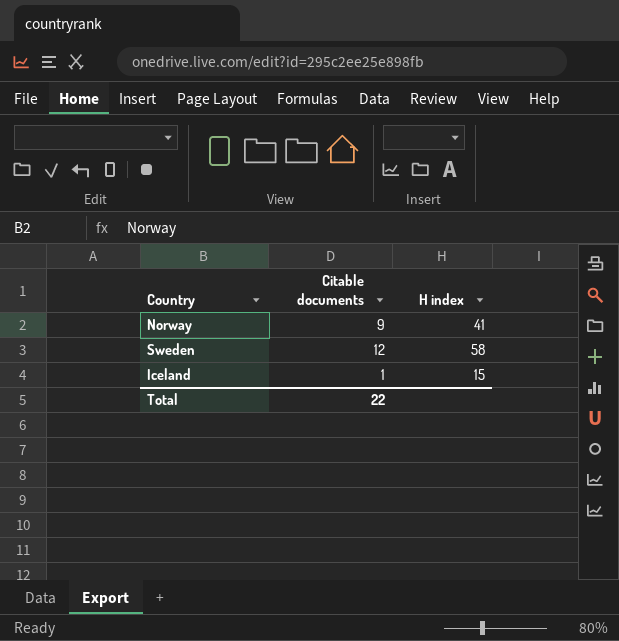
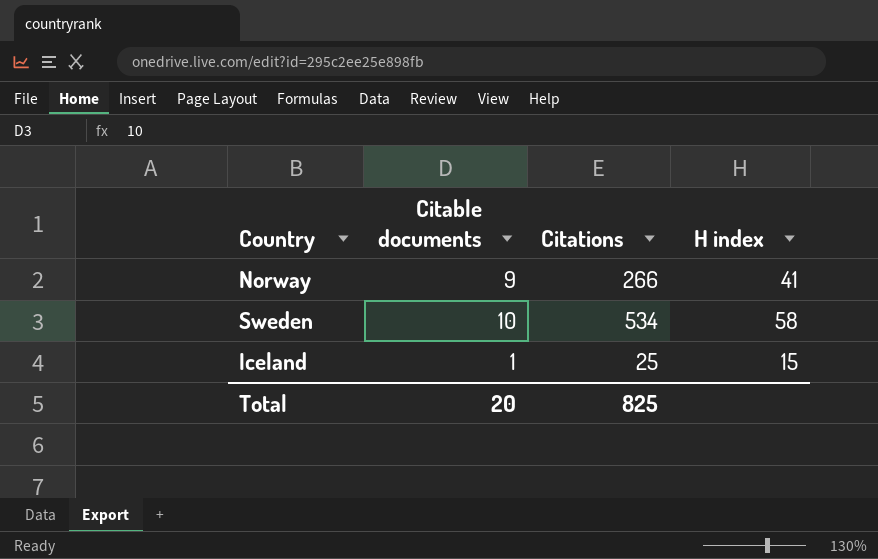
column Citations | position: none -> 3
Sweden | Citable documents: 12 -> 10
Total | Citable documents: 22 -> 20

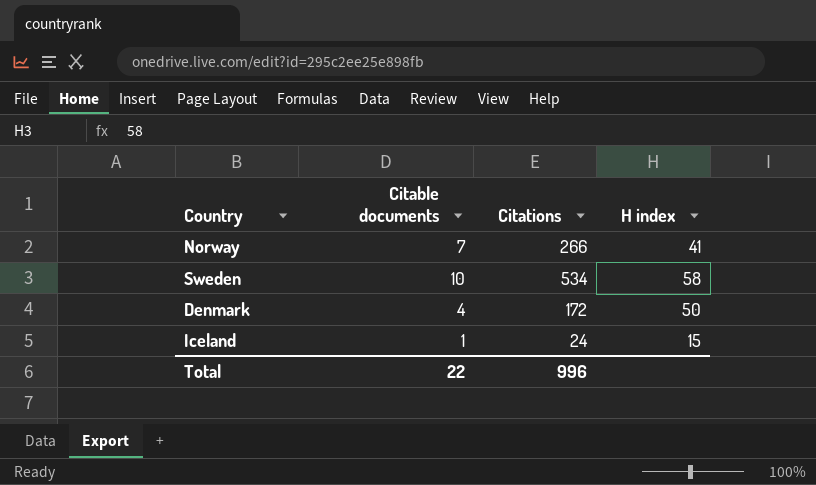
Norway | Citable documents: 9 -> 7
row Denmark: none -> 4 | 172 | 50
Iceland | Citations: 25 -> 24
Total | Citable documents: 20 -> 22
Total | Citations: 825 -> 996

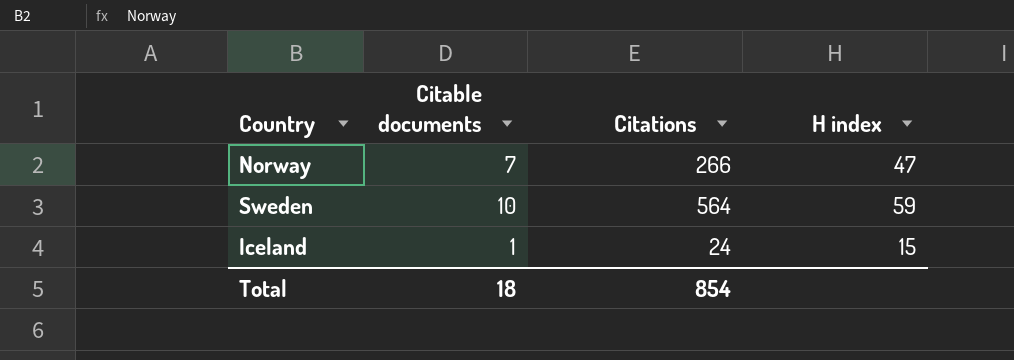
row Denmark: 4 | 172 | 50 -> none
Norway | H index: 41 -> 47
Sweden | Citations: 534 -> 564
Sweden | H index: 58 -> 59
Total | Citable documents: 22 -> 18
Total | Citations: 996 -> 854

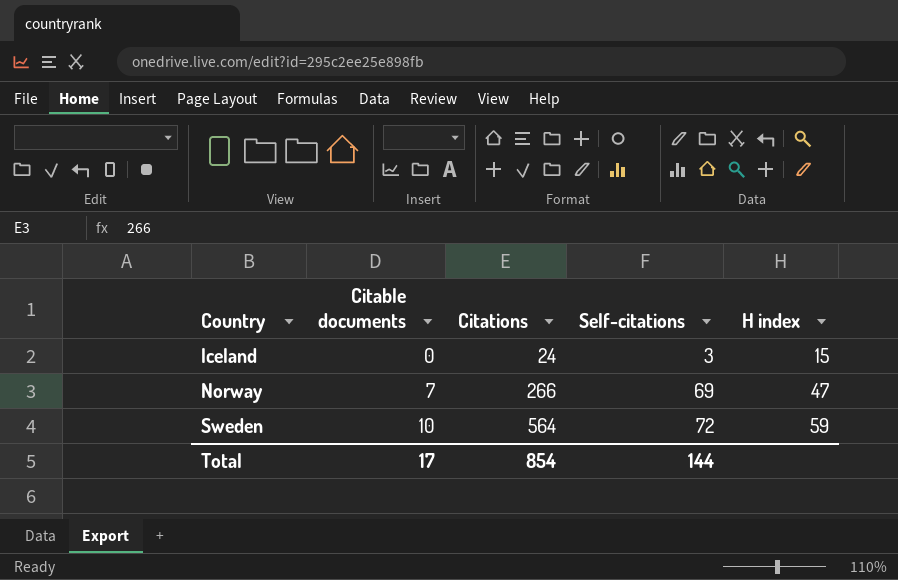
row order: none -> Country ascending
column Self-citations | position: none -> 4
Iceland | Citable documents: 1 -> 0
Total | Citable documents: 18 -> 17

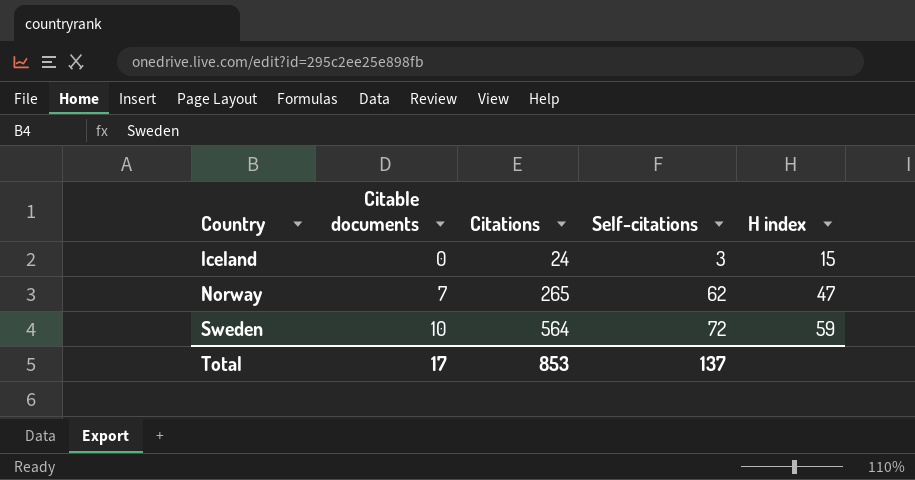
Norway | Citations: 266 -> 265
Norway | Self-citations: 69 -> 62
Total | Citations: 854 -> 853
Total | Self-citations: 144 -> 137

